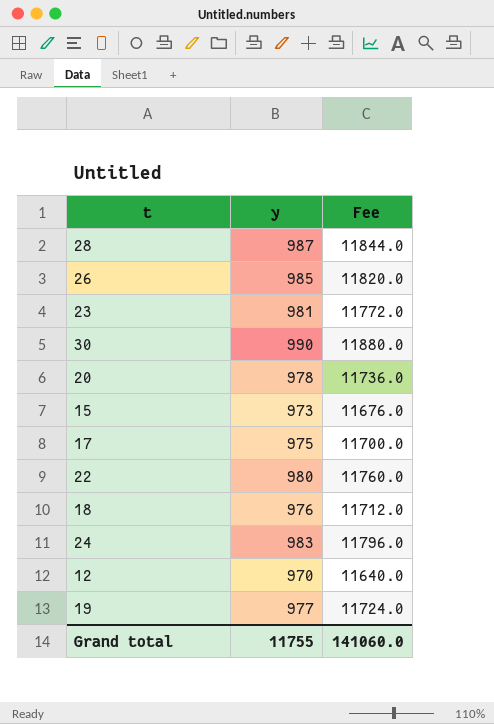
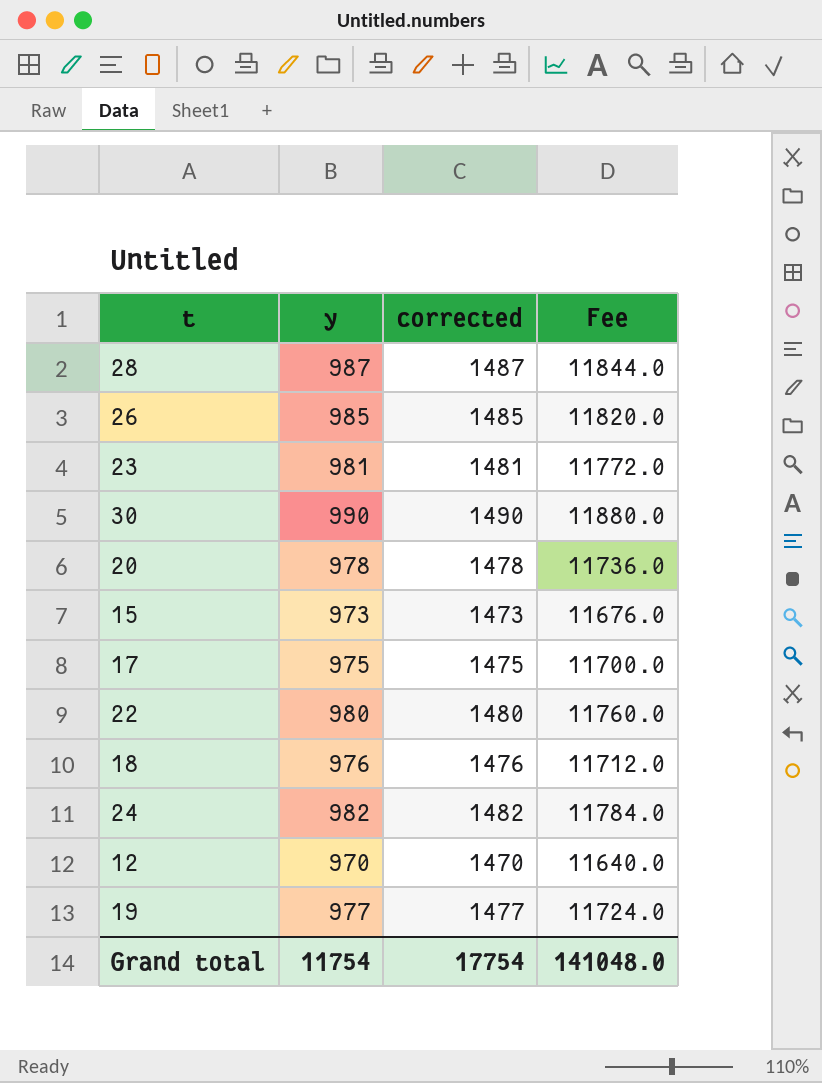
column corrected | formula: none -> [y] + 500
24 | y: 983 -> 982
24 | Fee: 11796.0 -> 11784.0
Grand total | y: 11755 -> 11754
Grand total | Fee: 141060.0 -> 141048.0

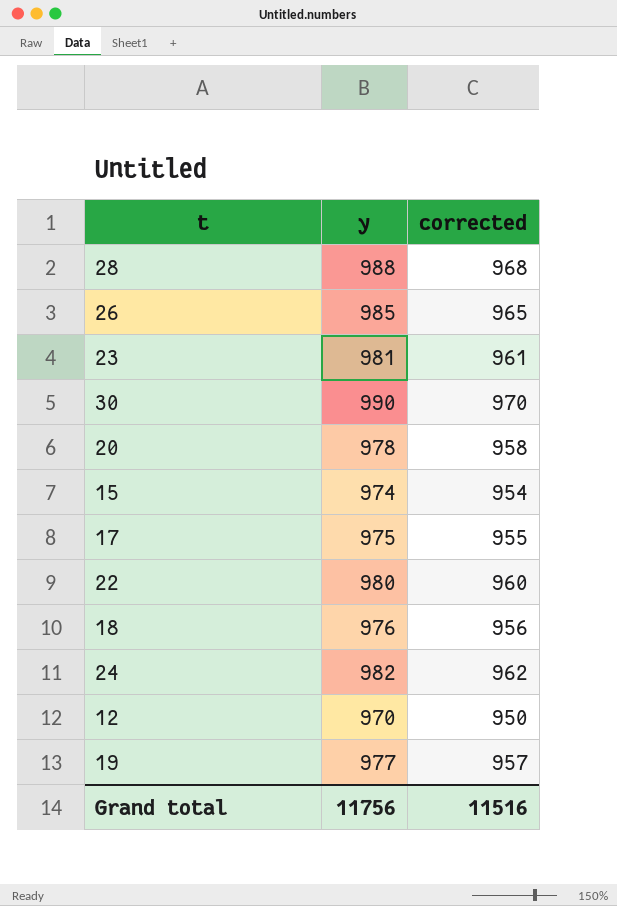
column Fee | formula: [y] * 12 -> none
column corrected | formula: [y] + 500 -> [y] - 20
28 | y: 987 -> 988
15 | y: 973 -> 974
Grand total | y: 11754 -> 11756
Grand total | corrected: 17754 -> 11516

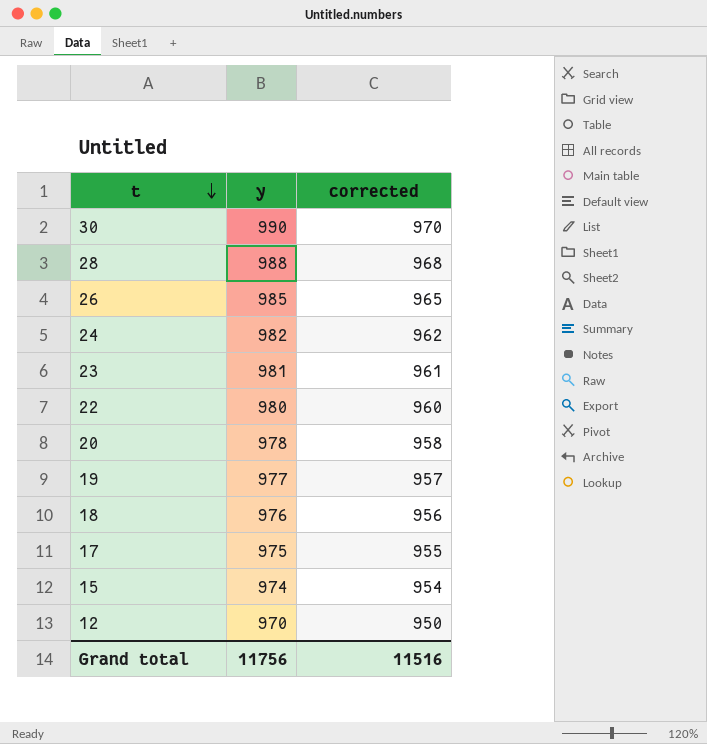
row order: none -> t descending

